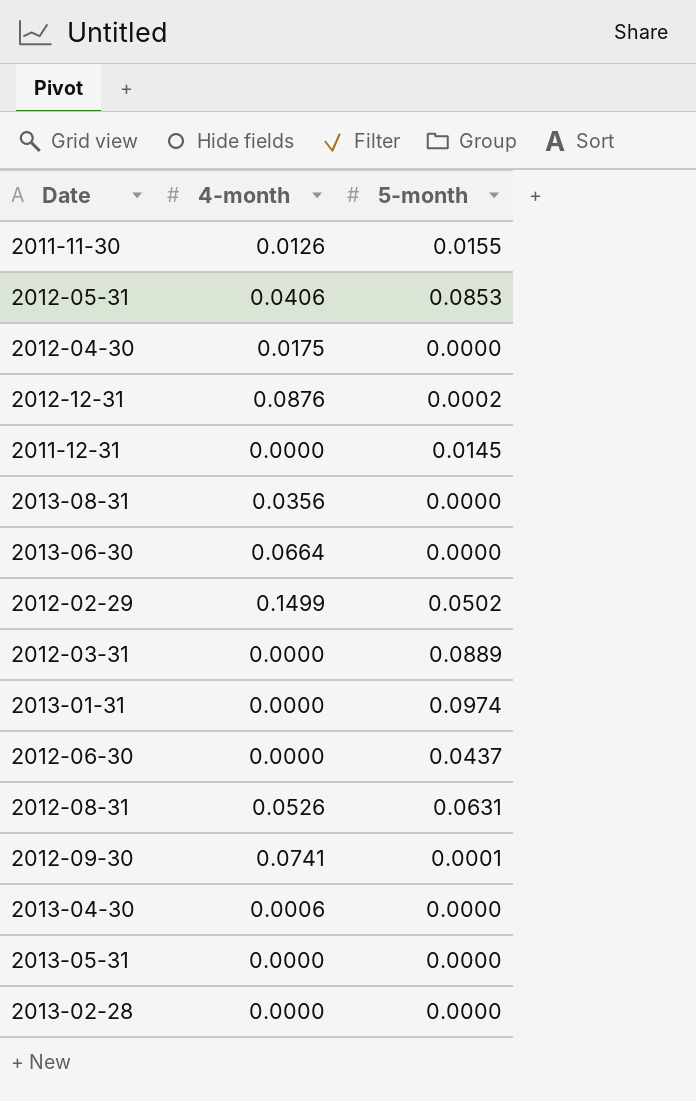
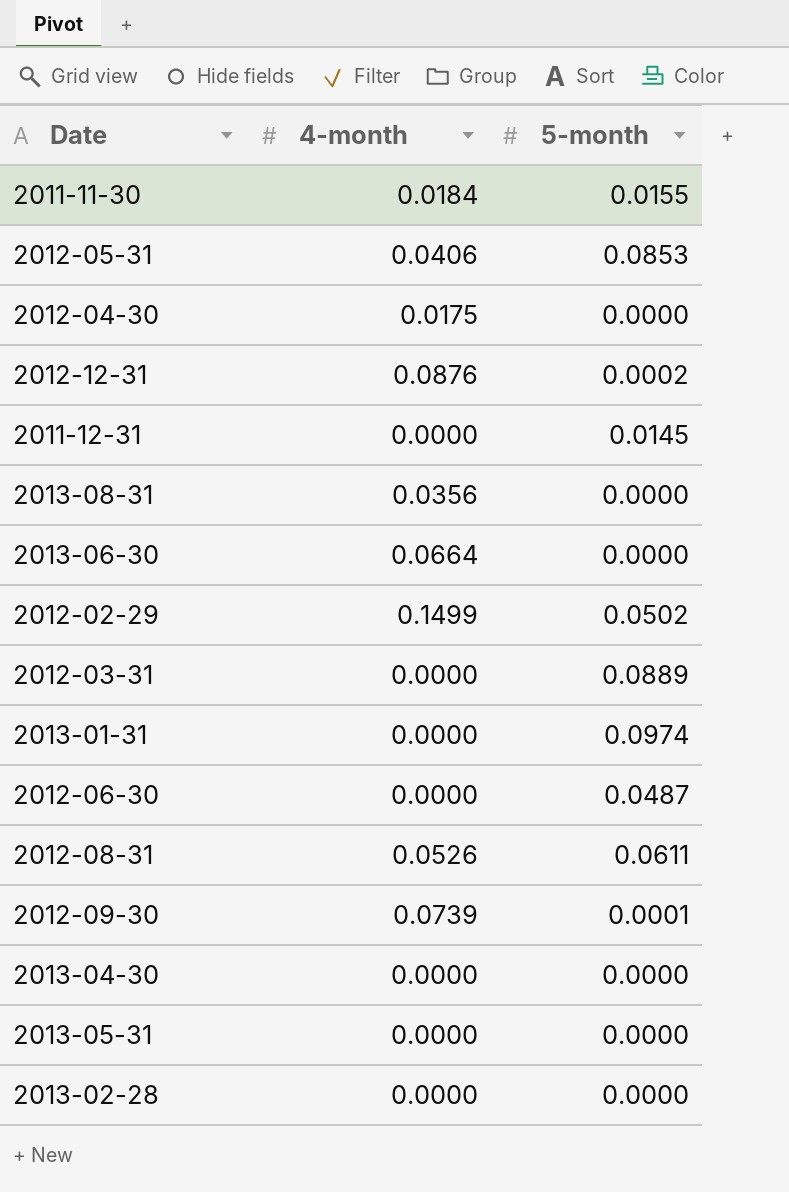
2011-11-30 | 4-month: 0.0126 -> 0.0184
2012-06-30 | 5-month: 0.0437 -> 0.0487
2012-08-31 | 5-month: 0.0631 -> 0.0611
2012-09-30 | 4-month: 0.0741 -> 0.0739
2013-04-30 | 4-month: 0.0006 -> 0.0000

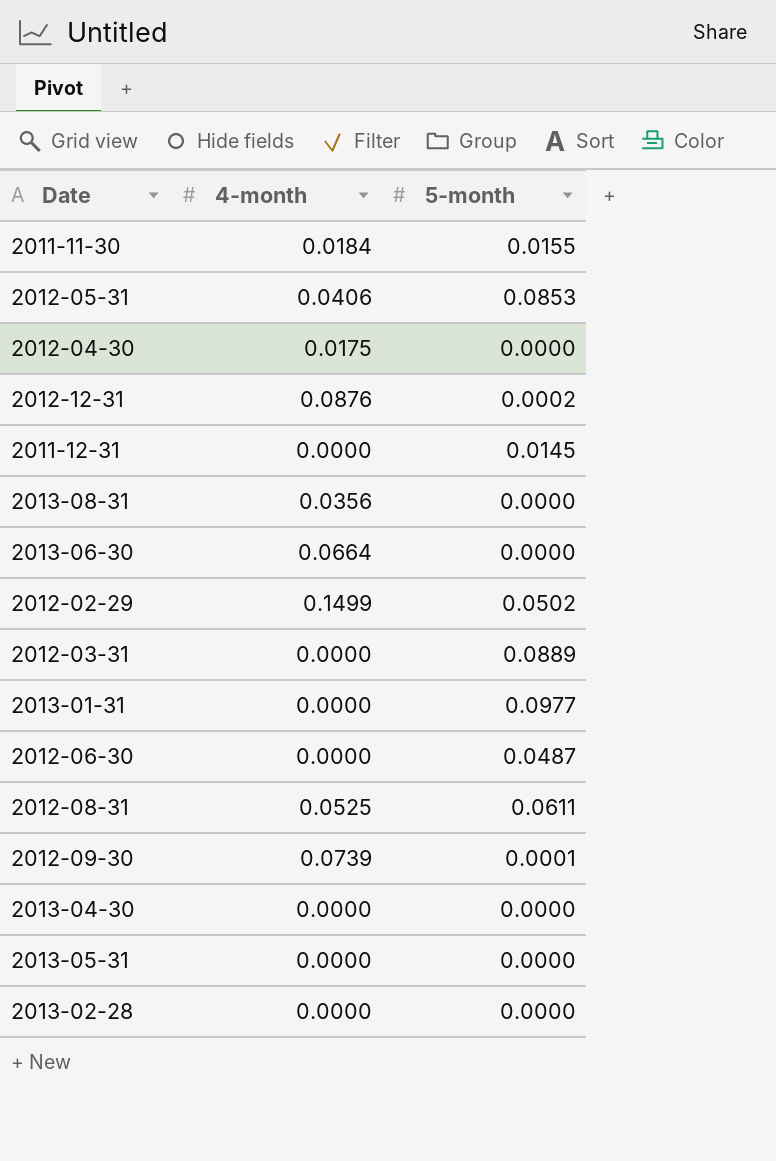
2013-01-31 | 5-month: 0.0974 -> 0.0977
2012-08-31 | 4-month: 0.0526 -> 0.0525

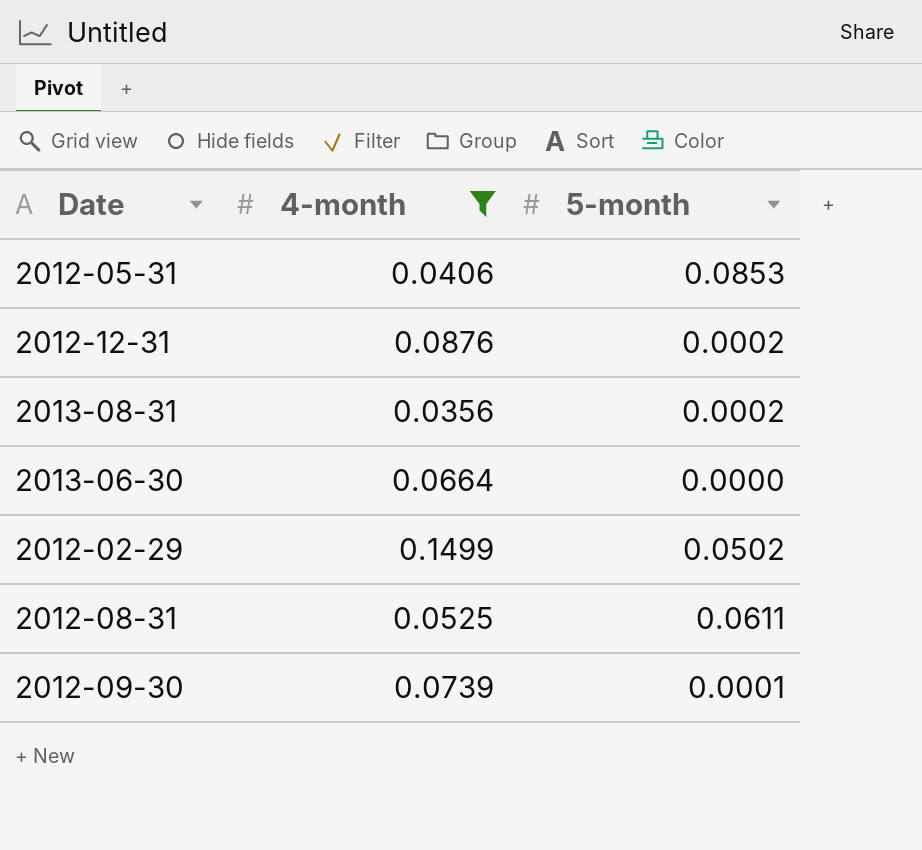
filter: none -> 4-month >= 0.0356
2013-08-31 | 5-month: 0.0000 -> 0.0002

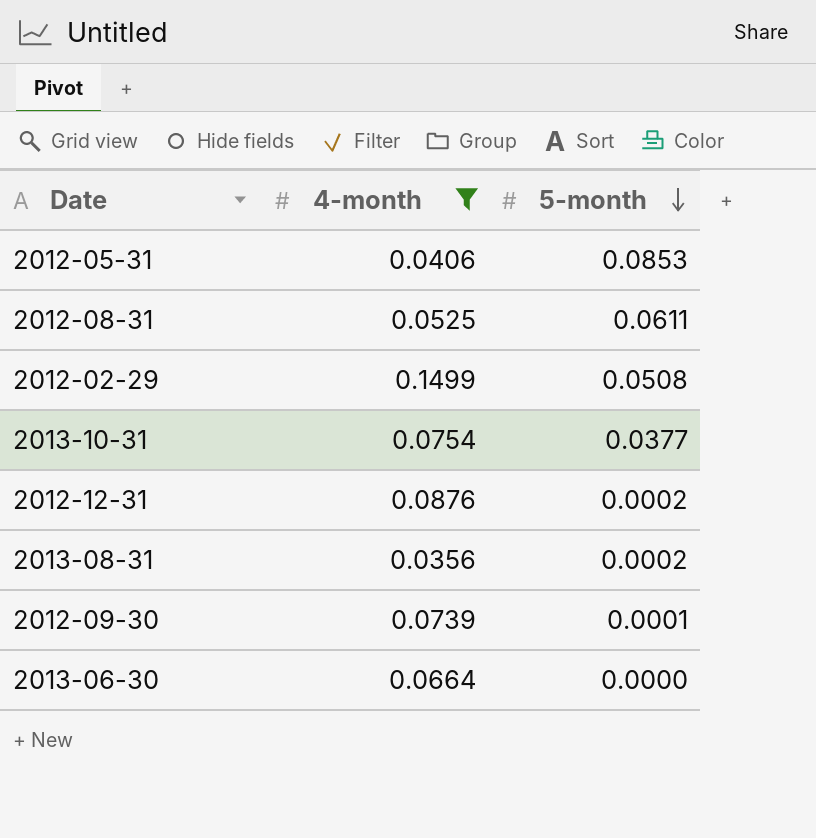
row order: none -> 5-month descending
2012-02-29 | 5-month: 0.0502 -> 0.0508
row 2013-10-31: none -> 0.0754 | 0.0377

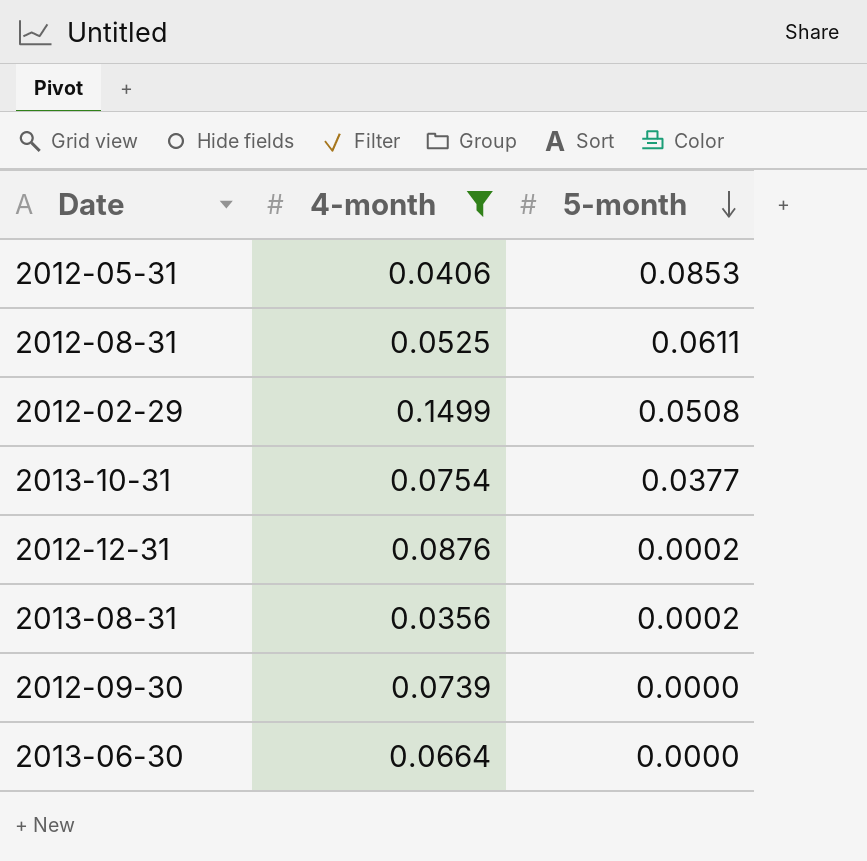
2012-09-30 | 5-month: 0.0001 -> 0.0000

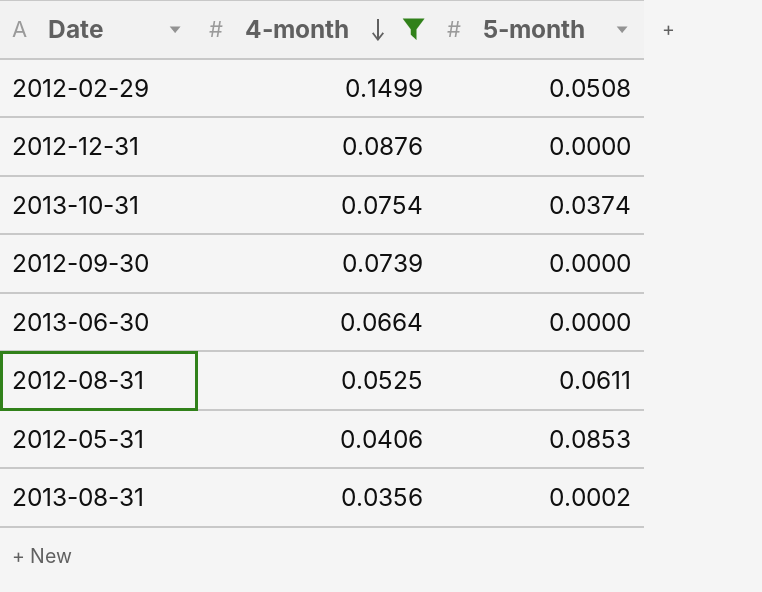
row order: 5-month descending -> 4-month descending
2012-12-31 | 5-month: 0.0002 -> 0.0000
2013-10-31 | 5-month: 0.0377 -> 0.0374

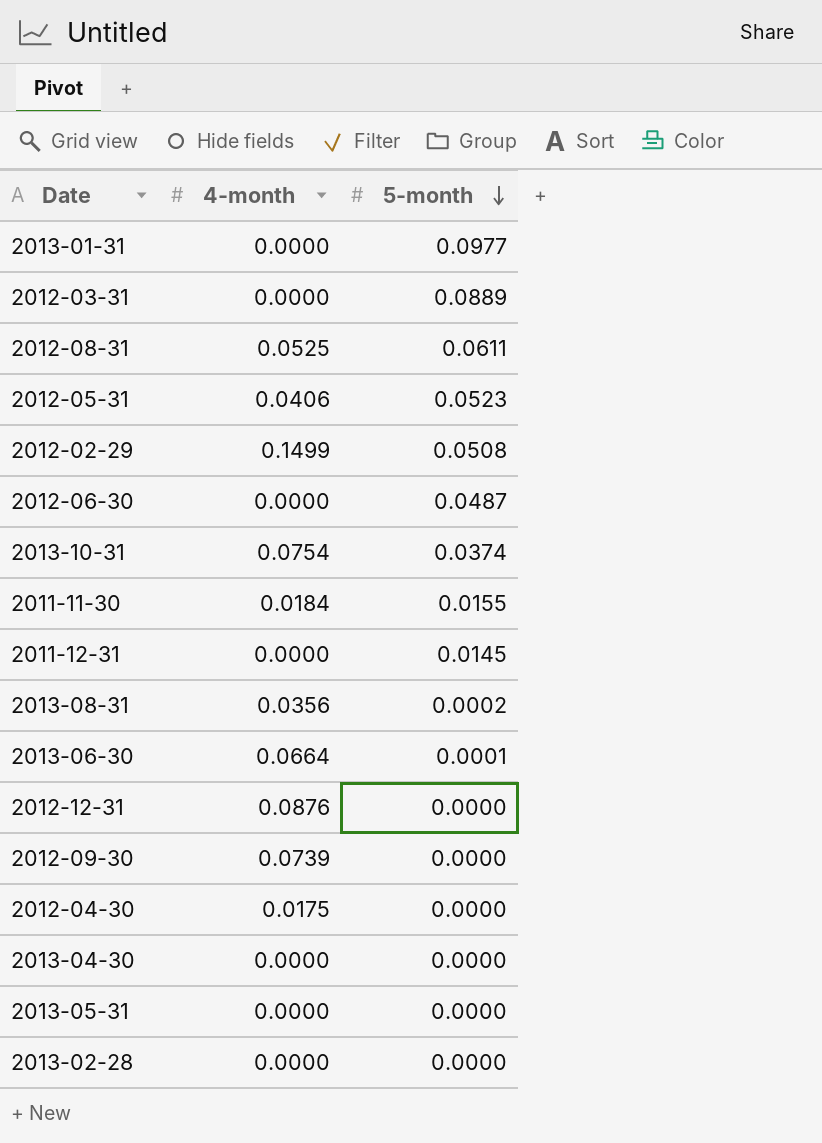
filter: 4-month >= 0.0356 -> none
row order: 4-month descending -> 5-month descending
2012-05-31 | 5-month: 0.0853 -> 0.0523
2013-06-30 | 5-month: 0.0000 -> 0.0001

